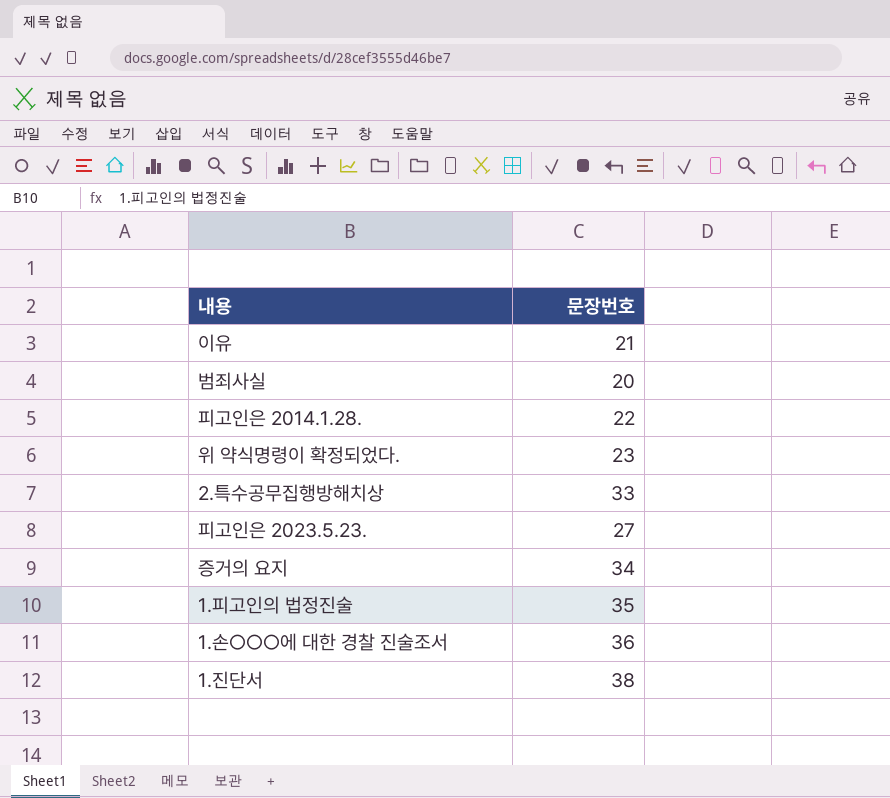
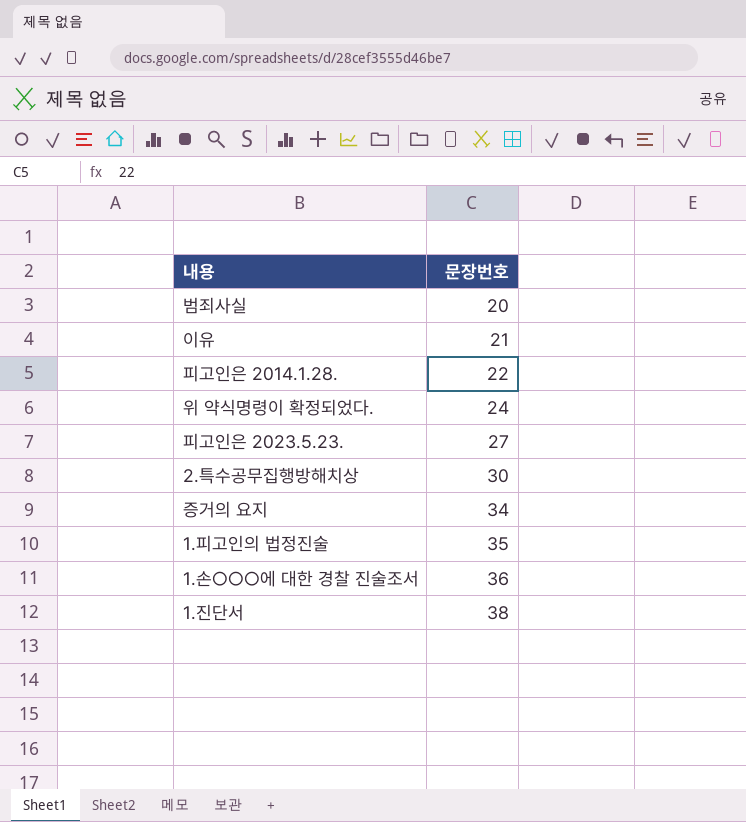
row order: none -> 문장번호 ascending
위 약식명령이 확정되었다. | 문장번호: 23 -> 24
2.특수공무집행방해치상 | 문장번호: 33 -> 30

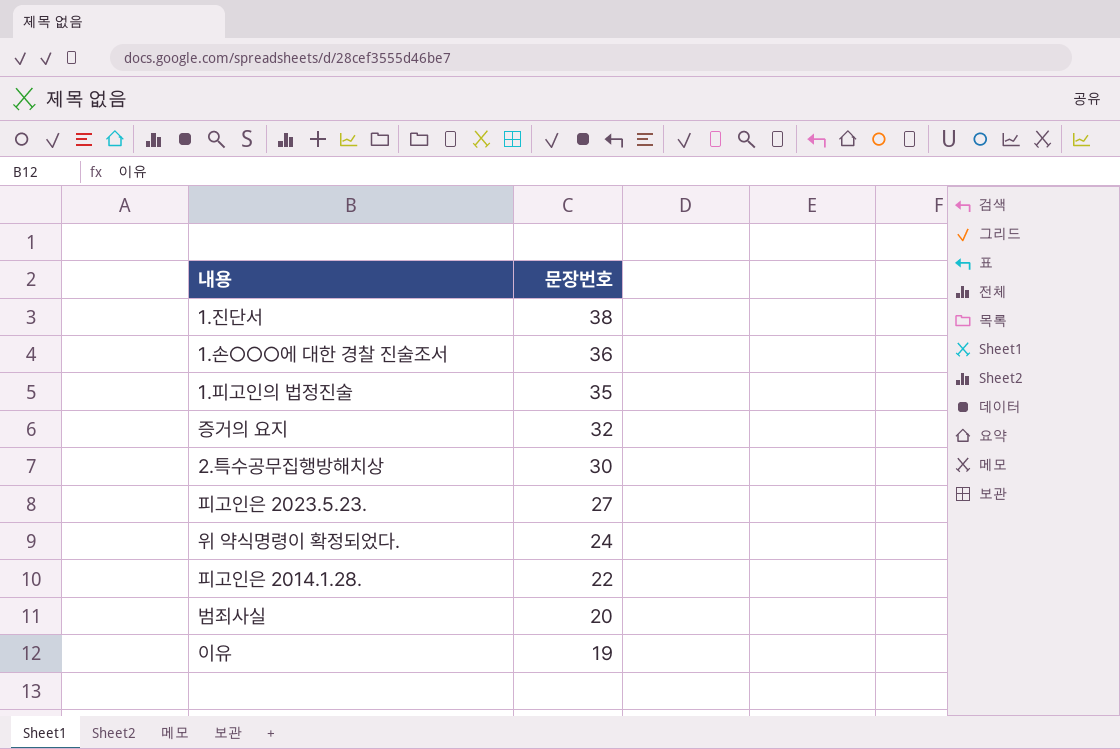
row order: 문장번호 ascending -> 문장번호 descending
증거의 요지 | 문장번호: 34 -> 32
이유 | 문장번호: 21 -> 19

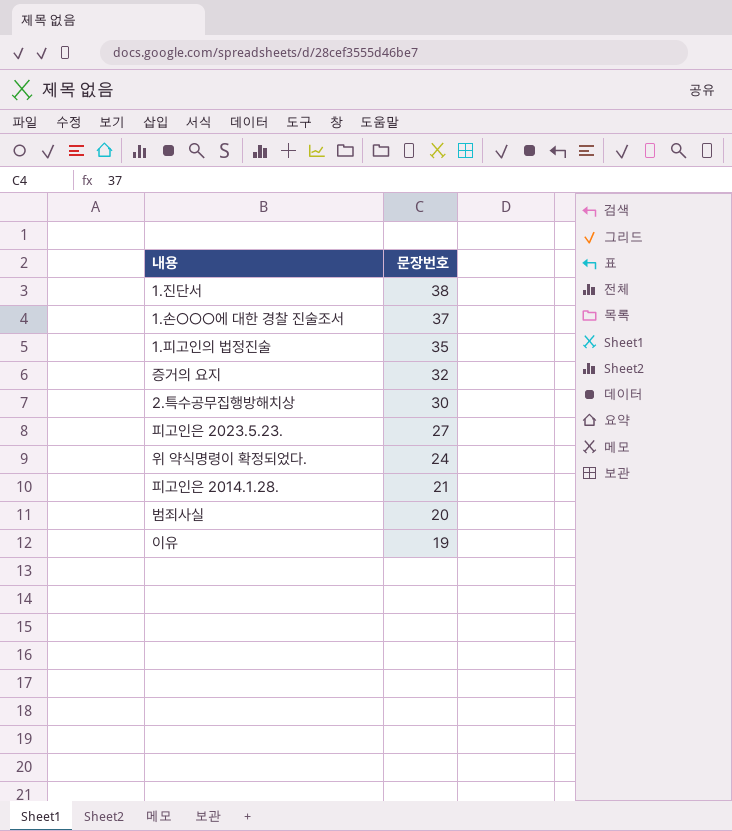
1.손○○○에 대한 경찰 진술조서 | 문장번호: 36 -> 37
피고인은 2014.1.28. | 문장번호: 22 -> 21

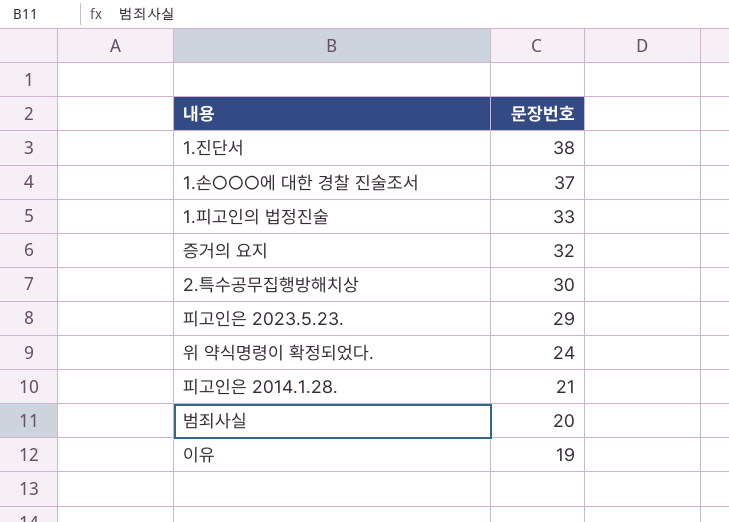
1.피고인의 법정진술 | 문장번호: 35 -> 33
피고인은 2023.5.23. | 문장번호: 27 -> 29

